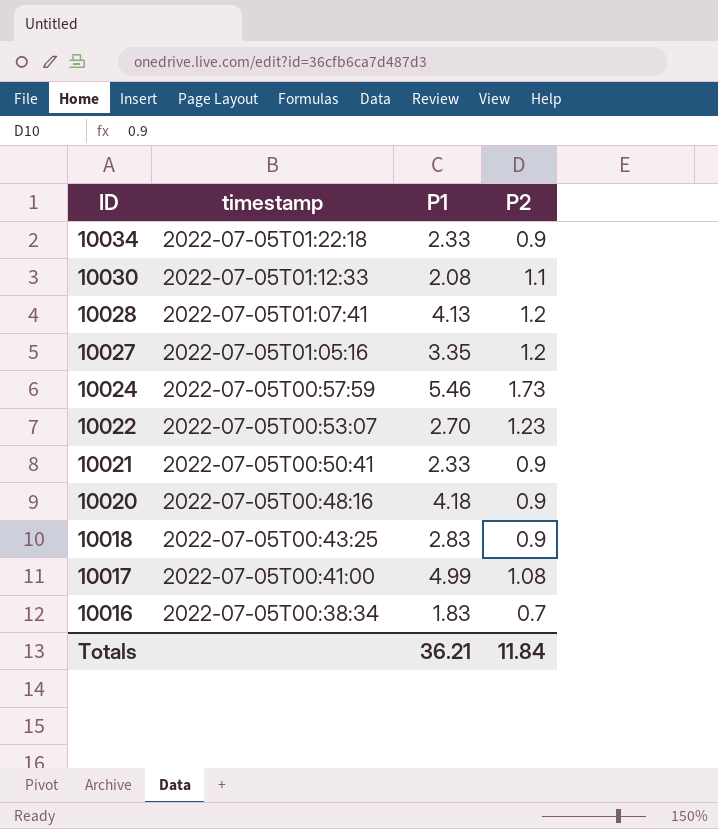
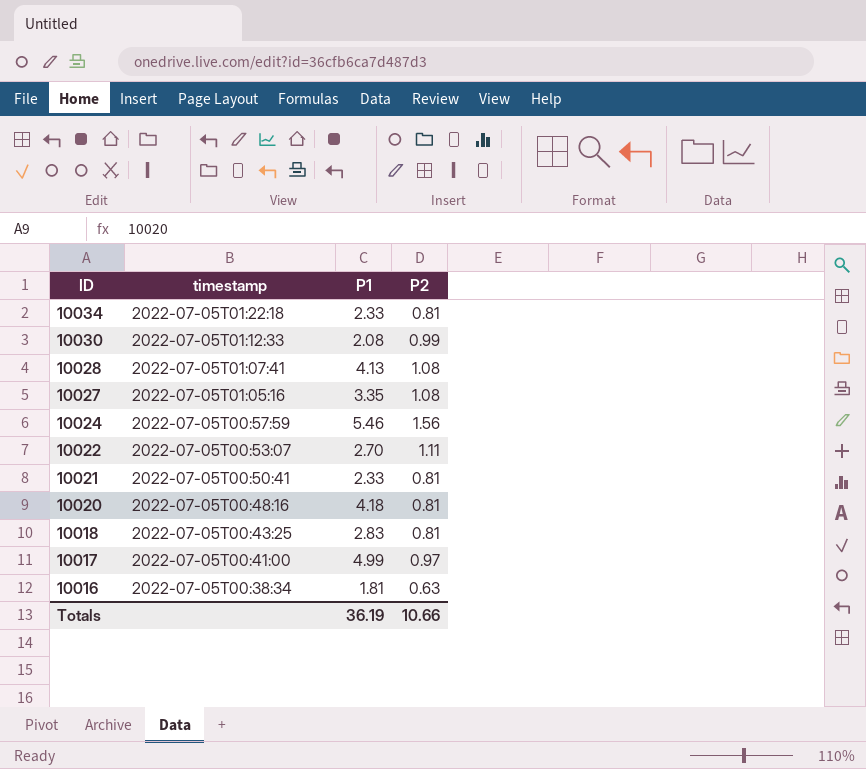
10034 | P2: 0.9 -> 0.81
10030 | P2: 1.1 -> 0.99
10028 | P2: 1.2 -> 1.08
10027 | P2: 1.2 -> 1.08
10024 | P2: 1.73 -> 1.56
10022 | P2: 1.23 -> 1.11
10021 | P2: 0.9 -> 0.81
10020 | P2: 0.9 -> 0.81
10018 | P2: 0.9 -> 0.81
10017 | P2: 1.08 -> 0.97
10016 | P1: 1.83 -> 1.81
10016 | P2: 0.7 -> 0.63
Totals | P1: 36.21 -> 36.19
Totals | P2: 11.84 -> 10.66

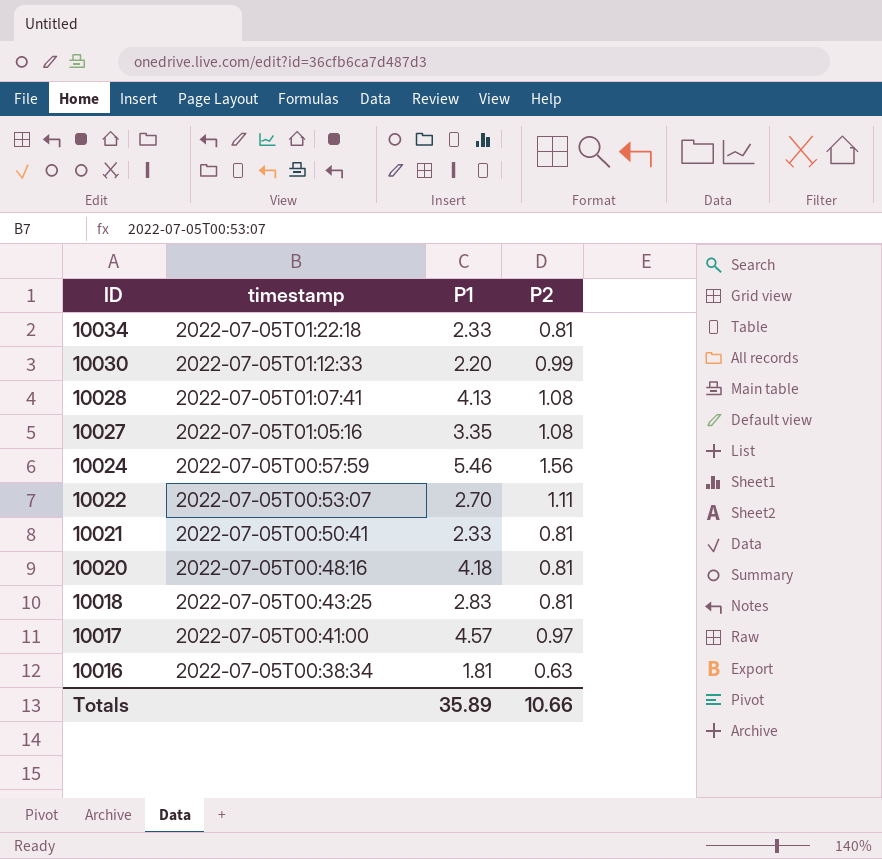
10030 | P1: 2.08 -> 2.20
10017 | P1: 4.99 -> 4.57
Totals | P1: 36.19 -> 35.89

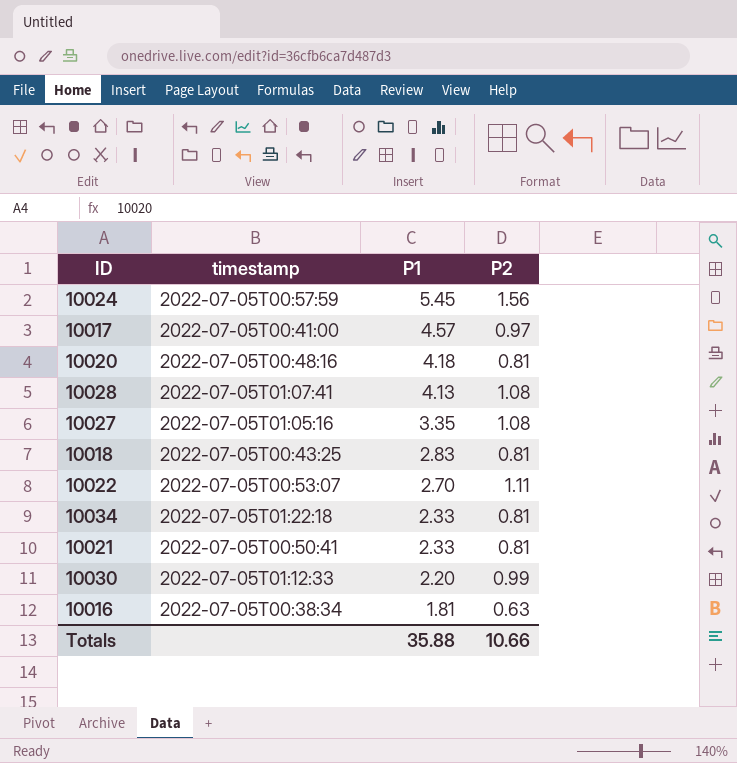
row order: ID descending -> P1 descending
10024 | P1: 5.46 -> 5.45
Totals | P1: 35.89 -> 35.88

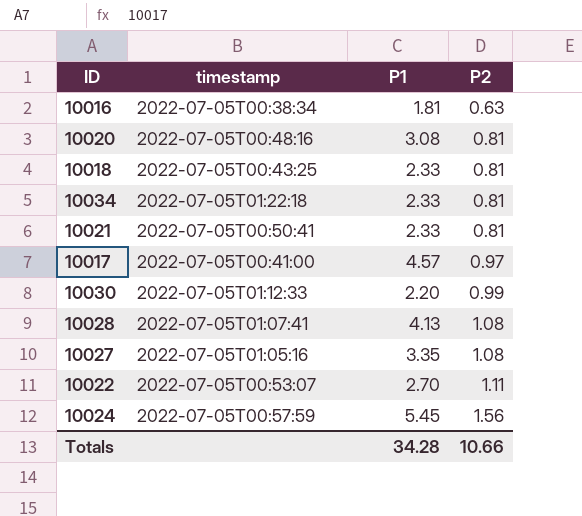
row order: P1 descending -> P2 ascending
10020 | P1: 4.18 -> 3.08
10018 | P1: 2.83 -> 2.33
Totals | P1: 35.88 -> 34.28

